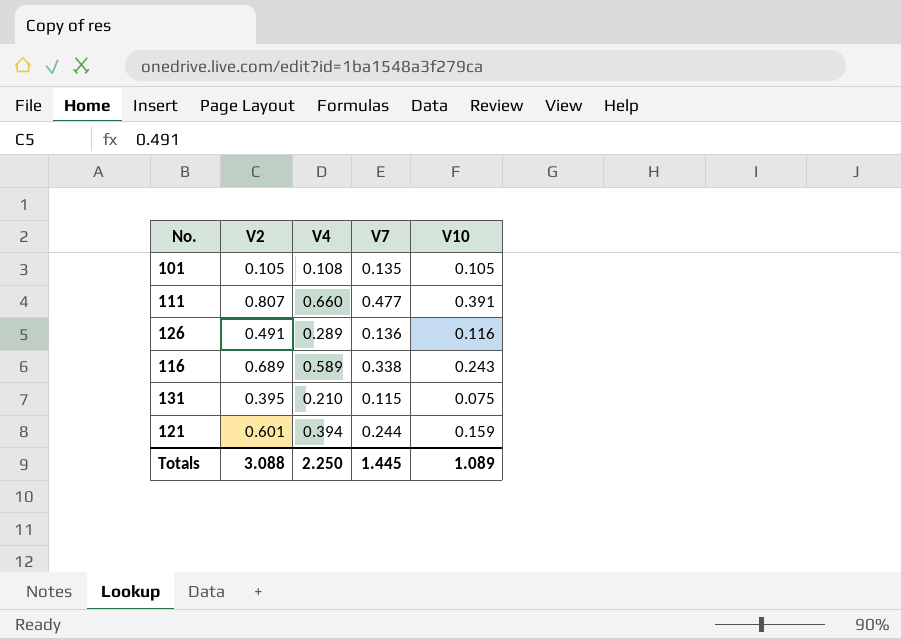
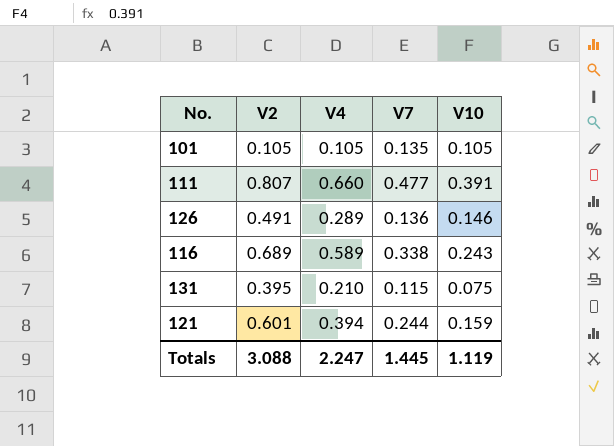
101 | V4: 0.108 -> 0.105
126 | V10: 0.116 -> 0.146
Totals | V4: 2.250 -> 2.247
Totals | V10: 1.089 -> 1.119

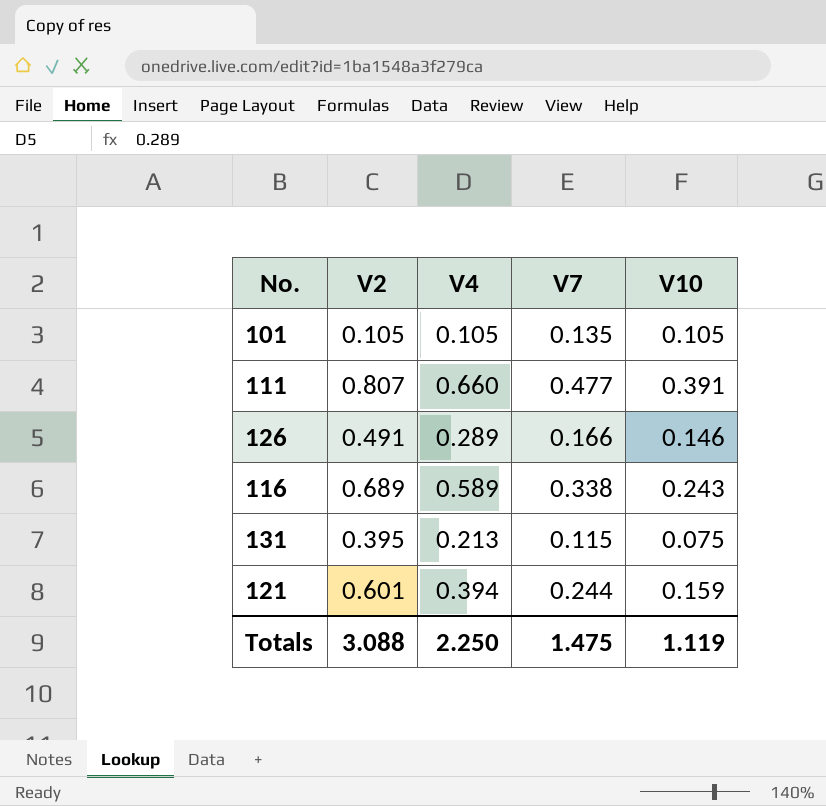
126 | V7: 0.136 -> 0.166
131 | V4: 0.210 -> 0.213
Totals | V4: 2.247 -> 2.250
Totals | V7: 1.445 -> 1.475

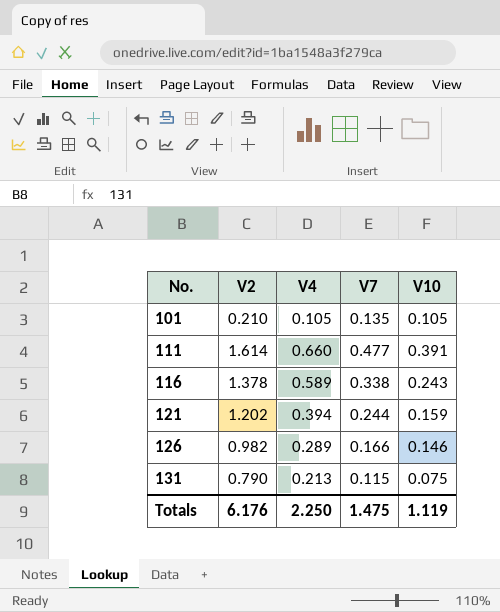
row order: none -> No. ascending
101 | V2: 0.105 -> 0.210
111 | V2: 0.807 -> 1.614
116 | V2: 0.689 -> 1.378
121 | V2: 0.601 -> 1.202
126 | V2: 0.491 -> 0.982
131 | V2: 0.395 -> 0.790
Totals | V2: 3.088 -> 6.176

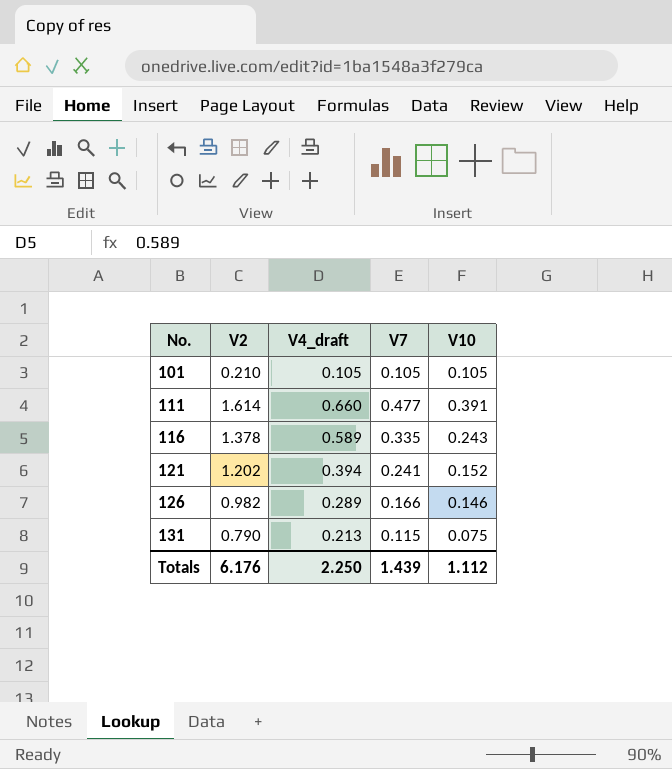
column name: V4 -> V4_draft
101 | V7: 0.135 -> 0.105
116 | V7: 0.338 -> 0.335
121 | V7: 0.244 -> 0.241
121 | V10: 0.159 -> 0.152
Totals | V7: 1.475 -> 1.439
Totals | V10: 1.119 -> 1.112

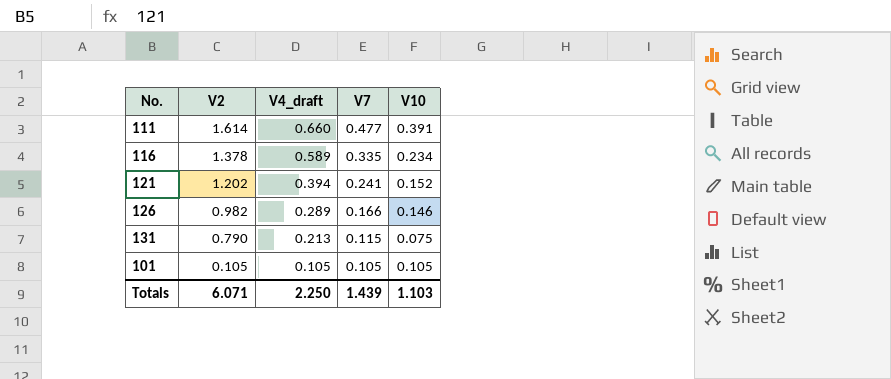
row order: No. ascending -> V2 descending
116 | V10: 0.243 -> 0.234
101 | V2: 0.210 -> 0.105
Totals | V2: 6.176 -> 6.071
Totals | V10: 1.112 -> 1.103

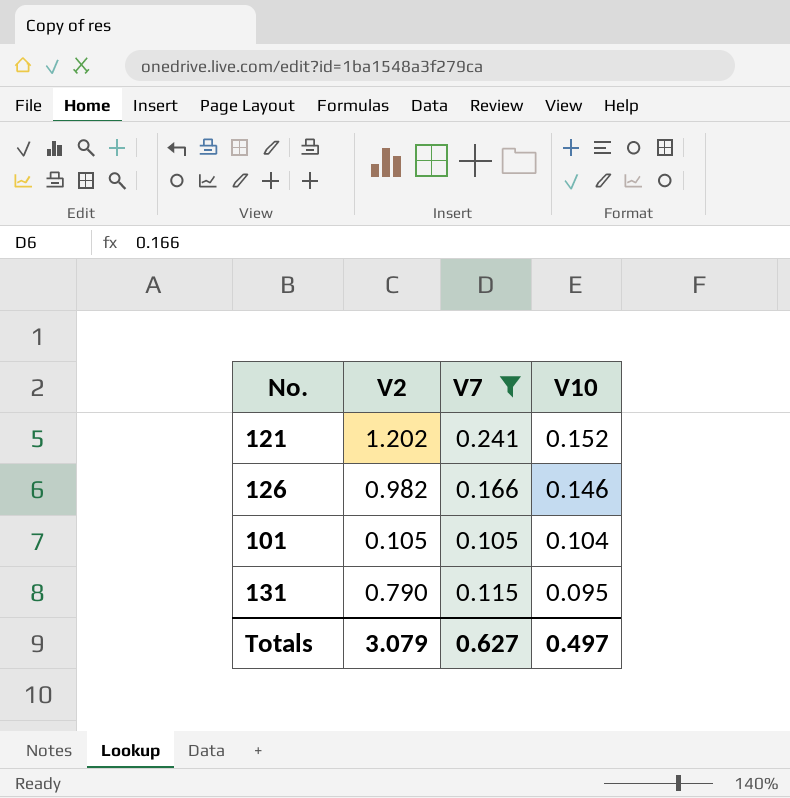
filter: none -> V7 <= 0.241
row order: V2 descending -> V10 descending
column V4_draft | position: 3 -> none
101 | V10: 0.105 -> 0.104
131 | V10: 0.075 -> 0.095
Totals | V2: 6.071 -> 3.079
Totals | V7: 1.439 -> 0.627
Totals | V10: 1.103 -> 0.497

